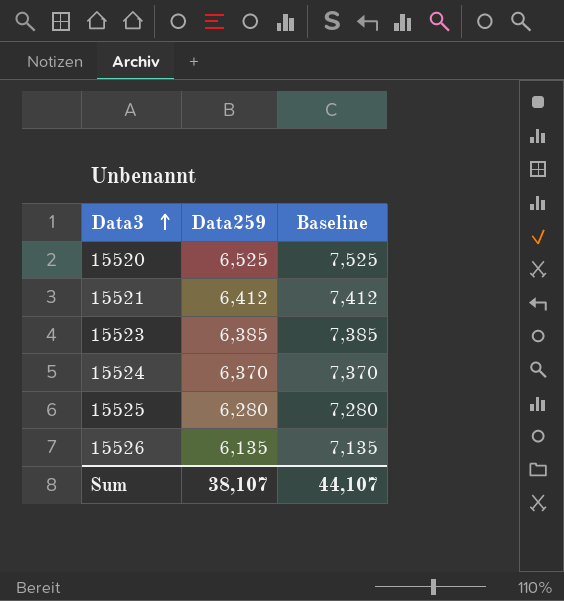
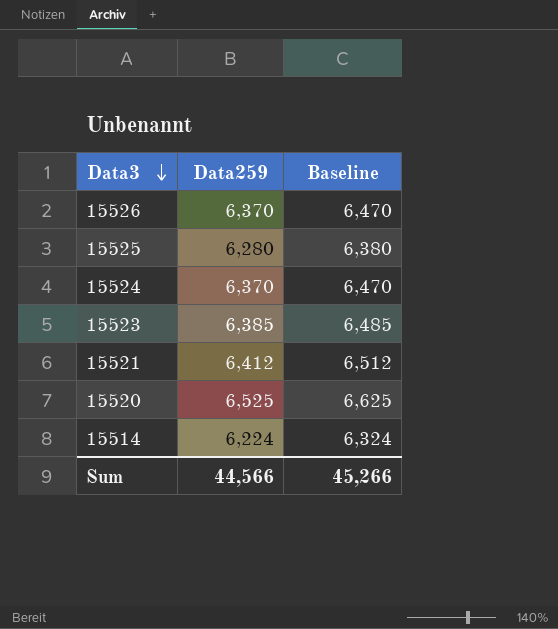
row order: Data3 ascending -> Data3 descending
column Baseline | formula: [Data259] + 1000 -> [Data259] + 100
15526 | Data259: 6,135 -> 6,370
row 15514: none -> 6,224 | 6,324
Sum | Data259: 38,107 -> 44,566
Sum | Baseline: 44,107 -> 45,266

